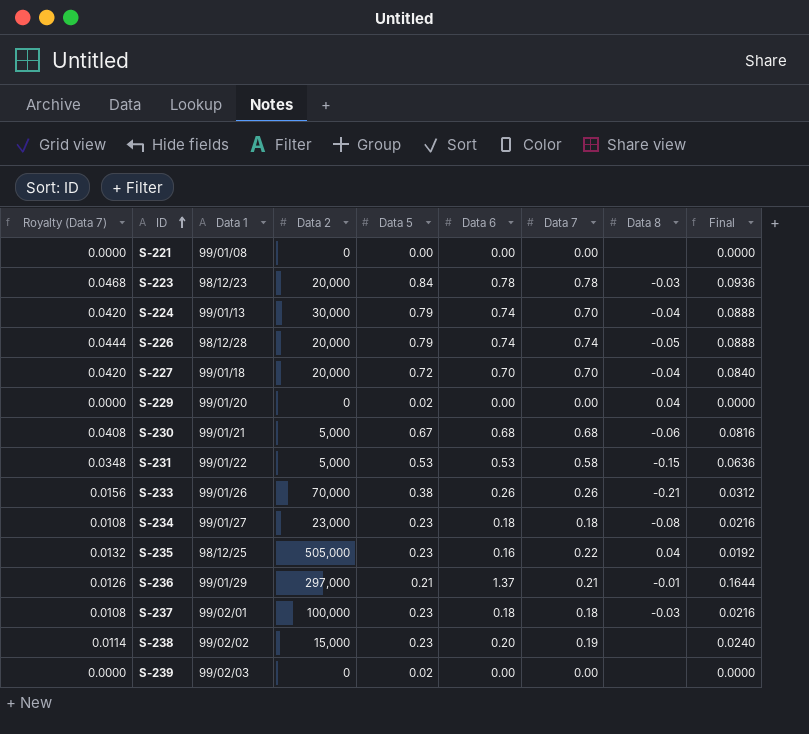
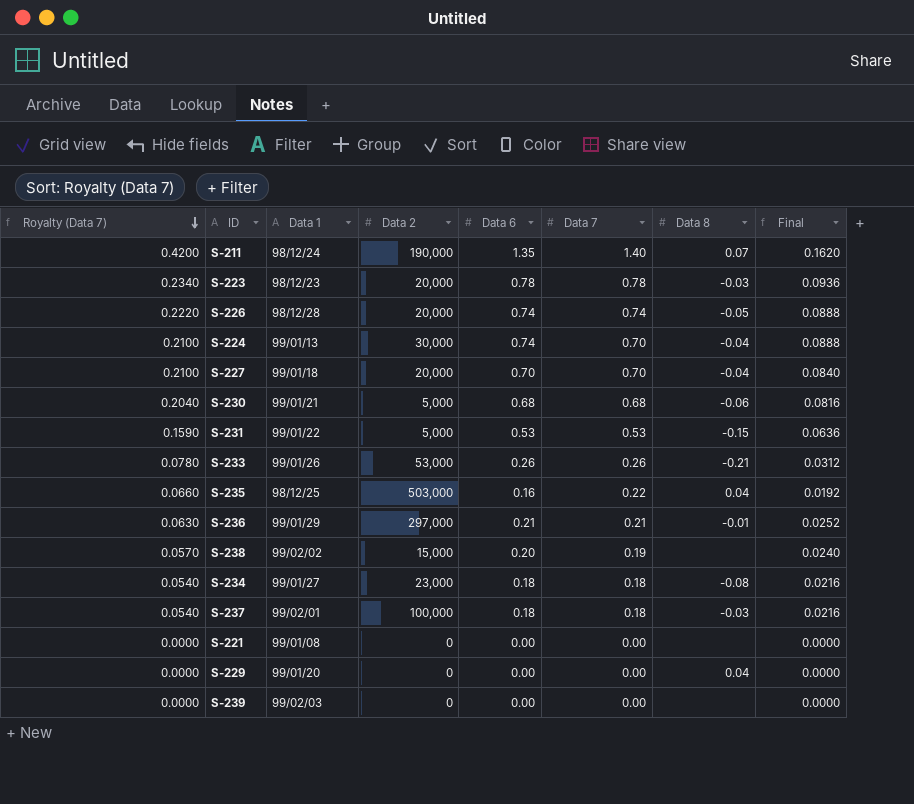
row order: ID ascending -> Royalty (Data 7) descending
column Data 5 | position: 5 -> none
column Royalty (Data 7) | formula: [Data 7] * 0.06 -> [Data 7] * 0.3
row S-211: none -> 0.4200 | 98/12/24 | 190,000 | 1.35 | 1.40 | 0.07 | 0.1620
S-231 | Data 7: 0.58 -> 0.53
S-233 | Data 2: 70,000 -> 53,000
S-235 | Data 2: 505,000 -> 503,000
S-236 | Data 6: 1.37 -> 0.21
S-236 | Final: 0.1644 -> 0.0252

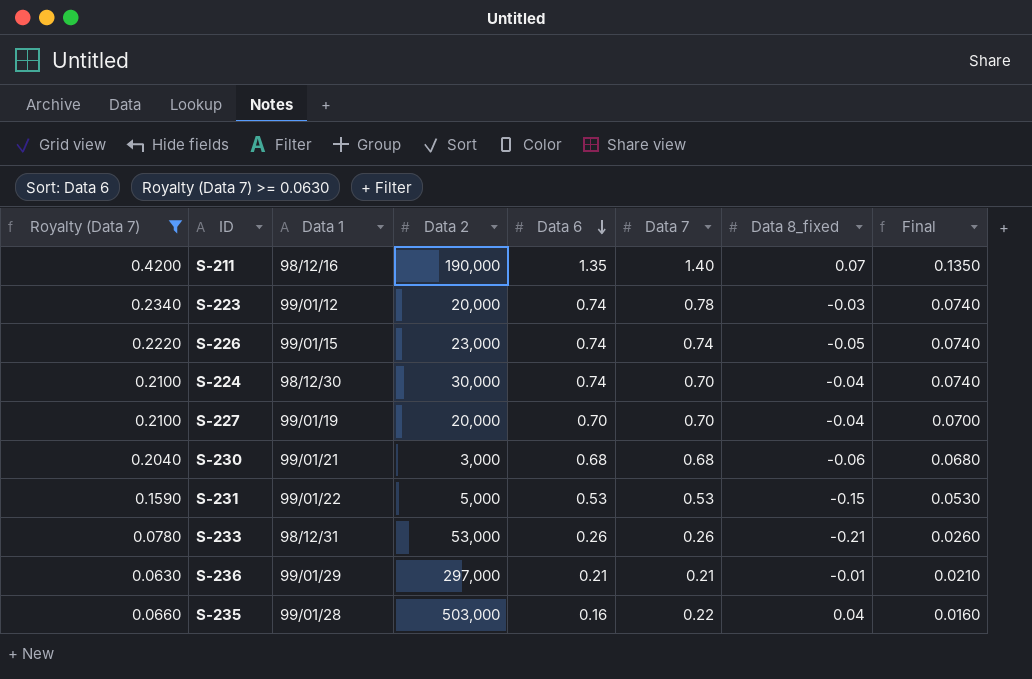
filter: none -> Royalty (Data 7) >= 0.0630
row order: Royalty (Data 7) descending -> Data 6 descending
column name: Data 8 -> Data 8_fixed
column Final | formula: [Data 6] * 0.12 -> [Data 6] * 0.1
S-211 | Data 1: 98/12/24 -> 98/12/16
S-223 | Data 1: 98/12/23 -> 99/01/12
S-223 | Data 6: 0.78 -> 0.74
S-226 | Data 1: 98/12/28 -> 99/01/15
S-226 | Data 2: 20,000 -> 23,000
S-224 | Data 1: 99/01/13 -> 98/12/30
S-227 | Data 1: 99/01/18 -> 99/01/19
S-230 | Data 2: 5,000 -> 3,000
S-233 | Data 1: 99/01/26 -> 98/12/31
S-235 | Data 1: 98/12/25 -> 99/01/28

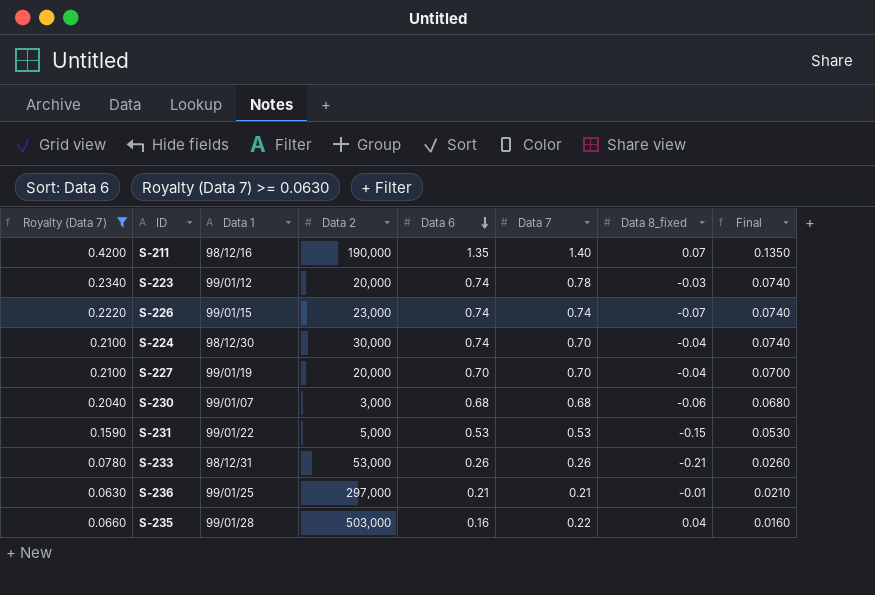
S-226 | Data 8_fixed: -0.05 -> -0.07
S-230 | Data 1: 99/01/21 -> 99/01/07
S-236 | Data 1: 99/01/29 -> 99/01/25

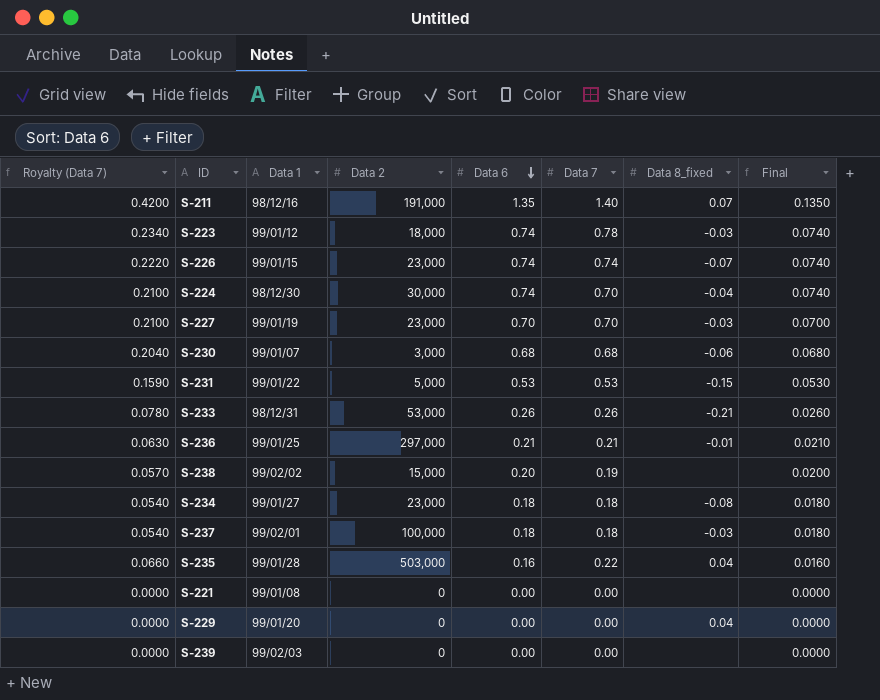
filter: Royalty (Data 7) >= 0.0630 -> none
S-211 | Data 2: 190,000 -> 191,000
S-223 | Data 2: 20,000 -> 18,000
S-227 | Data 2: 20,000 -> 23,000
S-227 | Data 8_fixed: -0.04 -> -0.03

